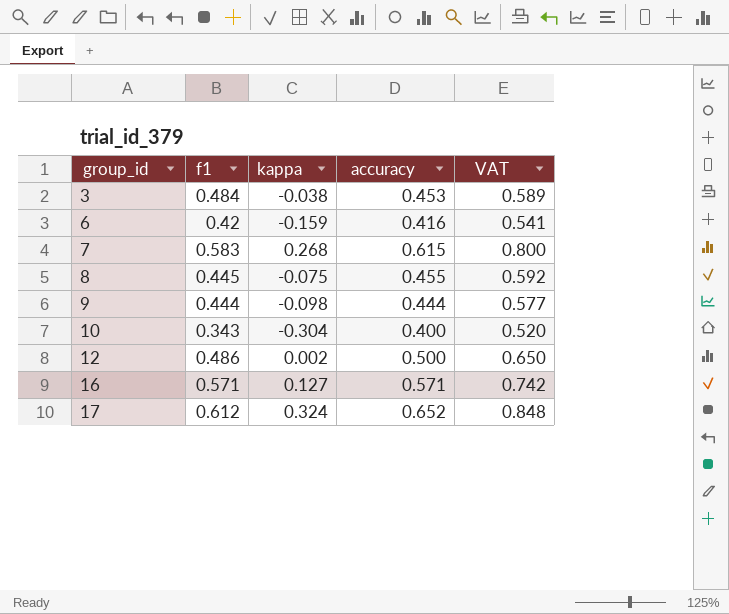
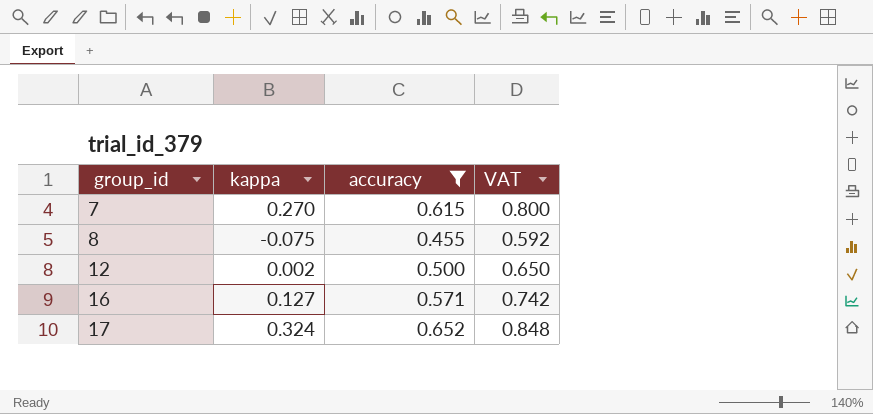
filter: none -> accuracy >= 0.455
column f1 | position: 2 -> none
7 | kappa: 0.268 -> 0.270

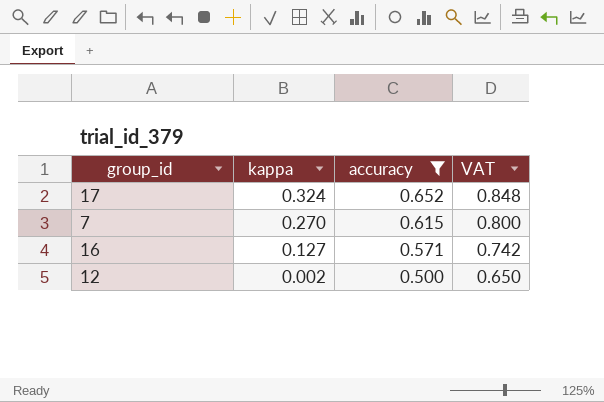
row order: group_id ascending -> kappa descending
row 8: -0.075 | 0.455 | 0.592 -> none

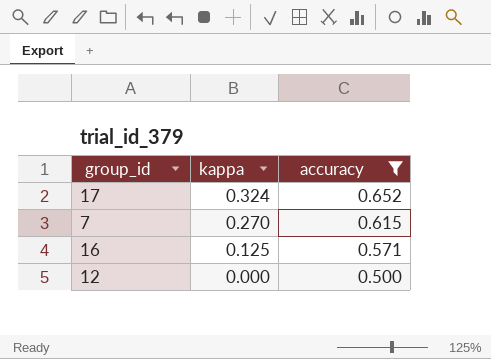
column VAT | formula: [accuracy] * 1.3 -> none
16 | kappa: 0.127 -> 0.125
12 | kappa: 0.002 -> 0.000

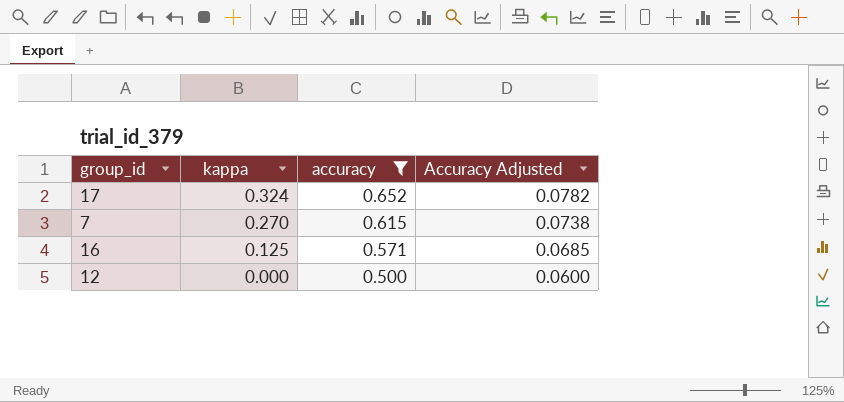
column Accuracy Adjusted | formula: none -> [accuracy] * 0.12

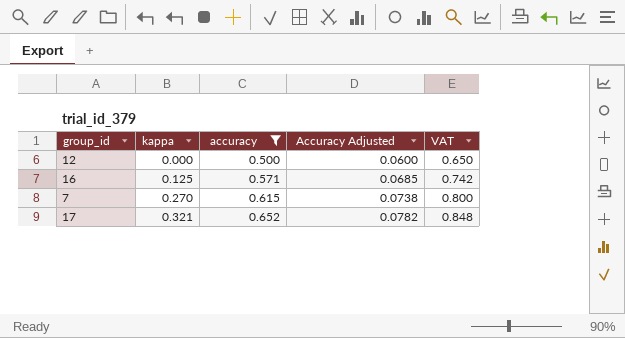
row order: kappa descending -> kappa ascending
column VAT | formula: none -> [accuracy] * 1.3
17 | kappa: 0.324 -> 0.321

